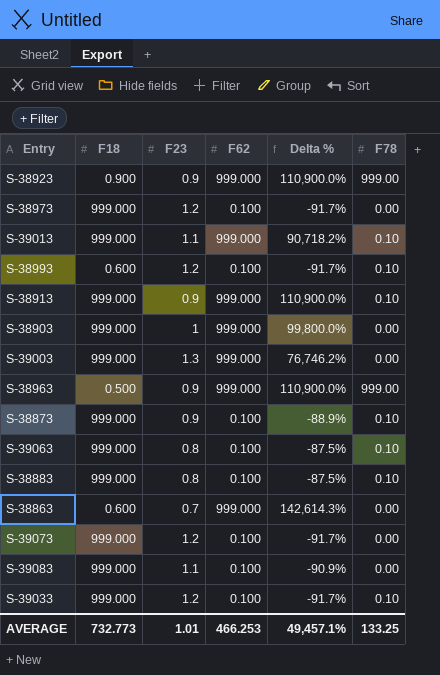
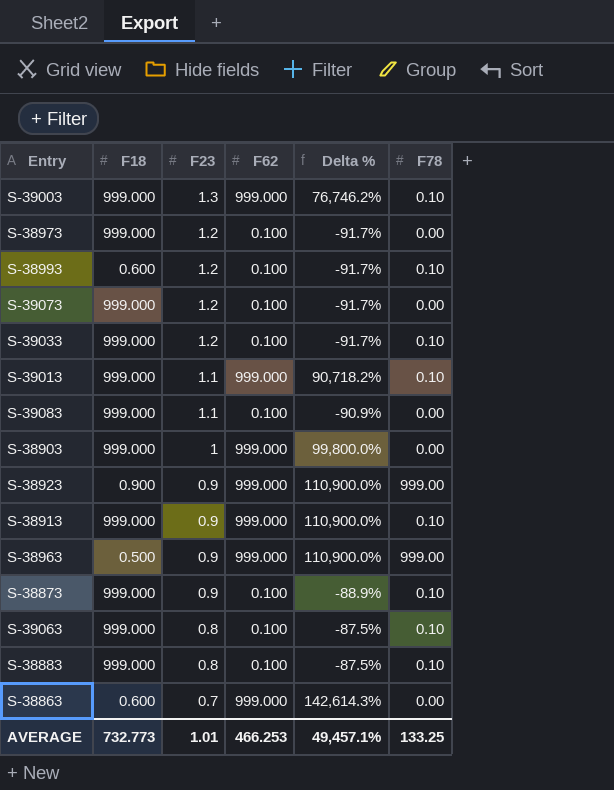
row order: none -> F23 descending
S-39003 | F78: 0.00 -> 0.10

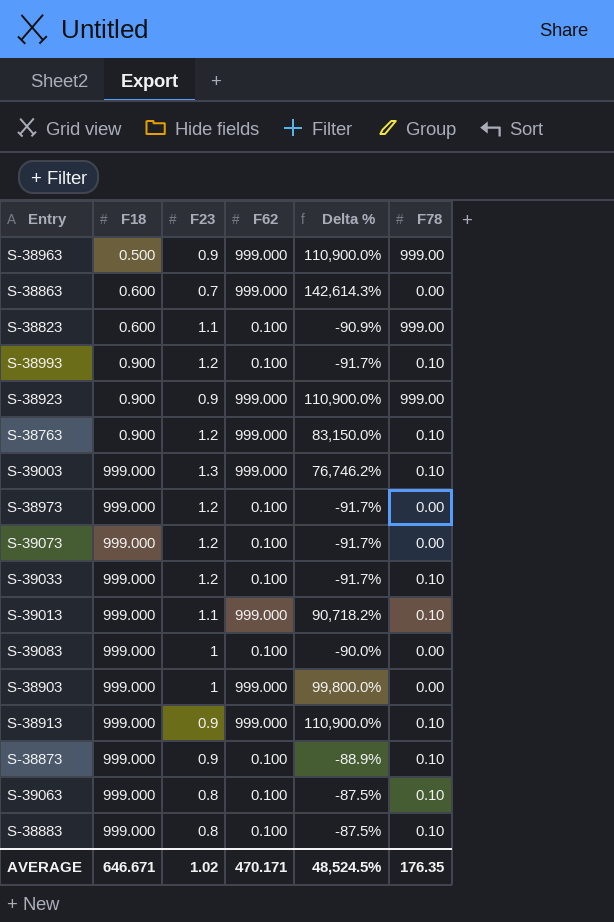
row order: F23 descending -> F18 ascending
row S-38823: none -> 0.600 | 1.1 | 0.100 | -90.9% | 999.00
S-38993 | F18: 0.600 -> 0.900
row S-38763: none -> 0.900 | 1.2 | 999.000 | 83,150.0% | 0.10
S-39083 | F23: 1.1 -> 1
S-39083 | Delta %: -90.9% -> -90.0%
AVERAGE | F18: 732.773 -> 646.671
AVERAGE | F23: 1.01 -> 1.02
AVERAGE | F62: 466.253 -> 470.171
AVERAGE | Delta %: 49,457.1% -> 48,524.5%
AVERAGE | F78: 133.25 -> 176.35

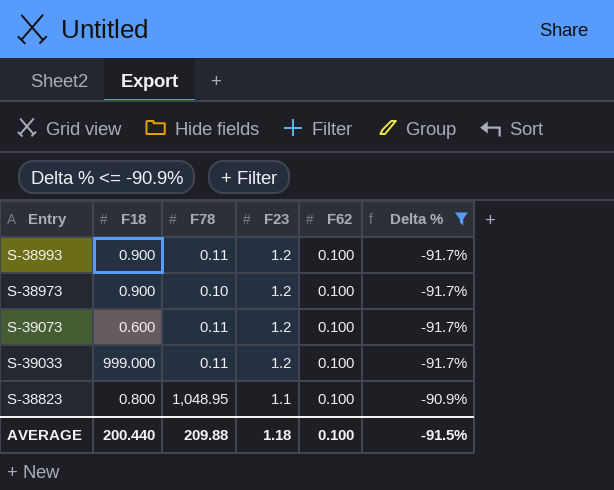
filter: none -> Delta % <= -90.9%
row order: F18 ascending -> F23 descending
column F78 | position: 6 -> 3
S-38993 | F78: 0.10 -> 0.11
S-38973 | F18: 999.000 -> 0.900
S-38973 | F78: 0.00 -> 0.10
S-39073 | F18: 999.000 -> 0.600
S-39073 | F78: 0.00 -> 0.11
S-39033 | F78: 0.10 -> 0.11
S-38823 | F18: 0.600 -> 0.800
S-38823 | F78: 999.00 -> 1,048.95
AVERAGE | F18: 646.671 -> 200.440
AVERAGE | F78: 176.35 -> 209.88
AVERAGE | F23: 1.02 -> 1.18
AVERAGE | F62: 470.171 -> 0.100
AVERAGE | Delta %: 48,524.5% -> -91.5%

